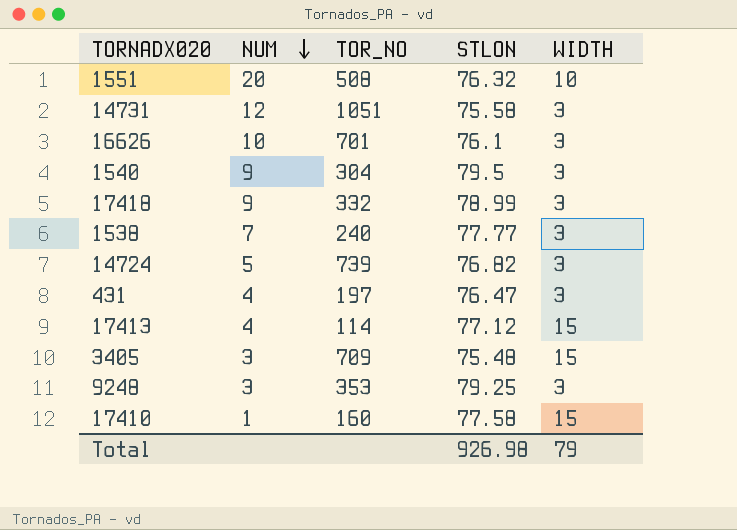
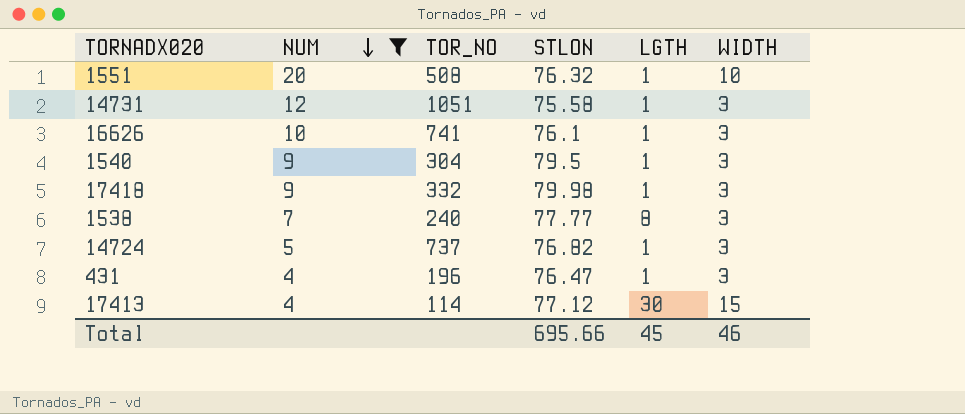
filter: none -> NUM >= 4
column LGTH | position: none -> 5
16626 | TOR_NO: 701 -> 741
17418 | STLON: 78.99 -> 79.98
14724 | TOR_NO: 739 -> 737
431 | TOR_NO: 197 -> 196
Total | STLON: 926.98 -> 695.66
Total | WIDTH: 79 -> 46

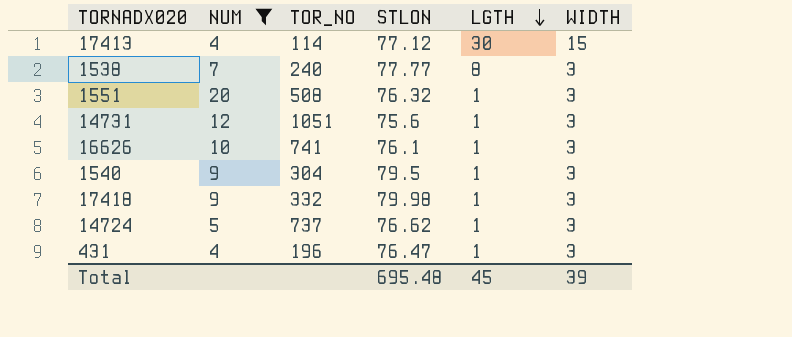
row order: NUM descending -> LGTH descending
1551 | WIDTH: 10 -> 3
14731 | STLON: 75.58 -> 75.6
14724 | STLON: 76.82 -> 76.62
Total | STLON: 695.66 -> 695.48
Total | WIDTH: 46 -> 39

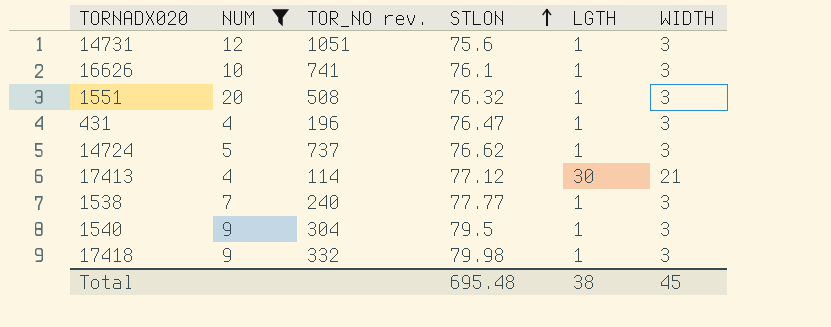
row order: LGTH descending -> STLON ascending
column name: TOR_NO -> TOR_NO rev.
17413 | WIDTH: 15 -> 21
1538 | LGTH: 8 -> 1
Total | LGTH: 45 -> 38
Total | WIDTH: 39 -> 45

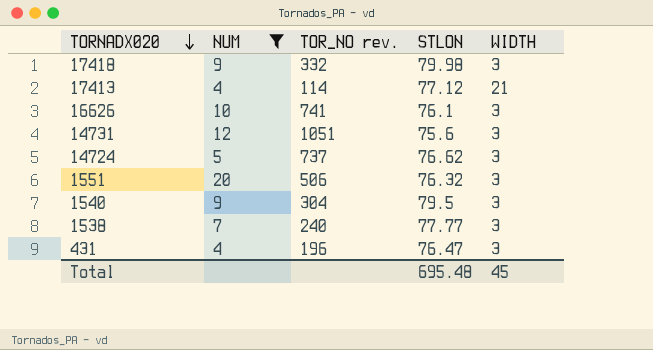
row order: STLON ascending -> TORNADX020 descending
column LGTH | position: 5 -> none
1551 | TOR_NO rev.: 508 -> 506

